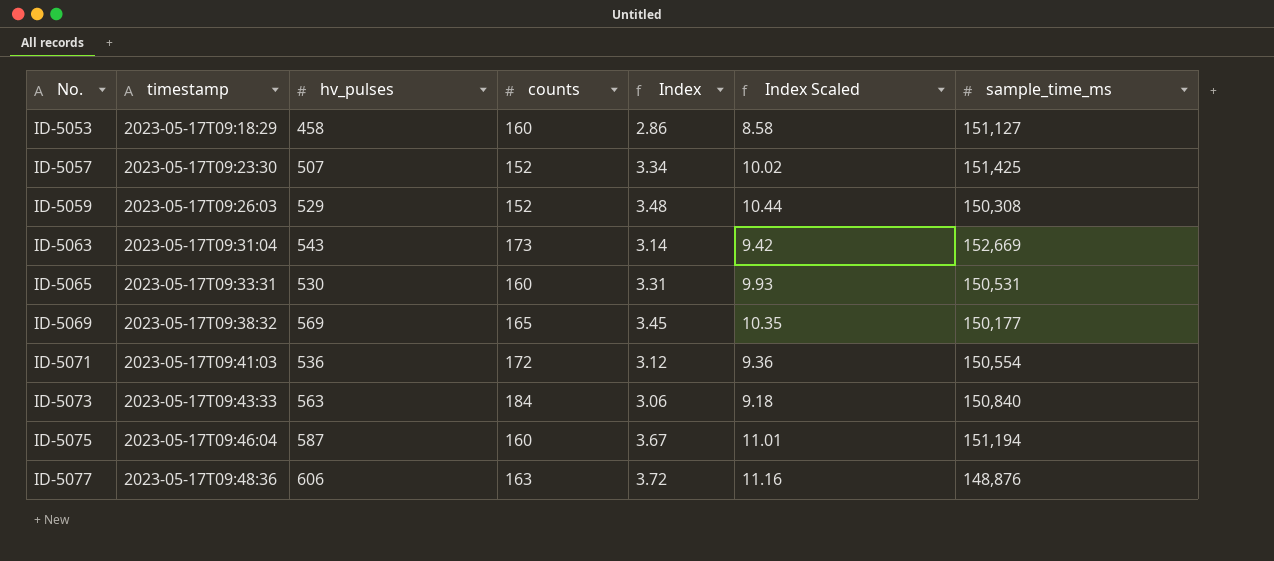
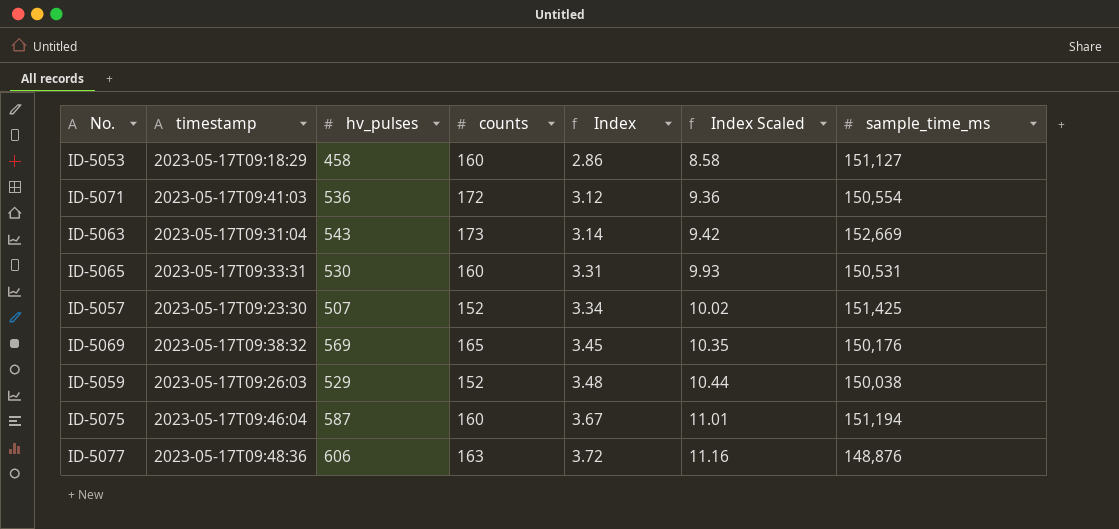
row order: No. ascending -> Index ascending
row ID-5073: 2023-05-17T09:43:33 | 563 | 184 | 3.06 | 9.18 | 150,840 -> none
ID-5069 | sample_time_ms: 150,177 -> 150,176
ID-5059 | sample_time_ms: 150,308 -> 150,038

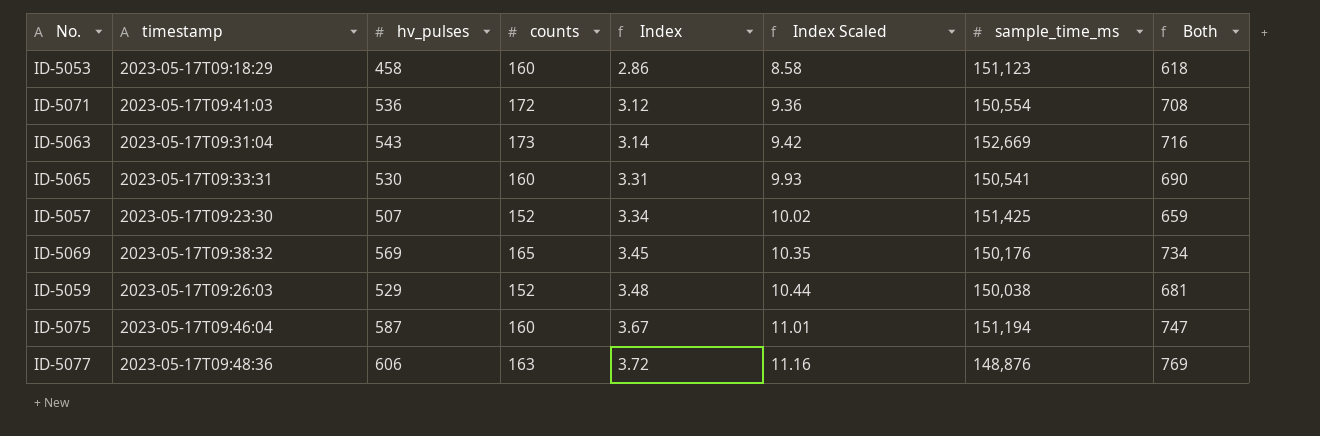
column Both | formula: none -> [hv_pulses] + [counts]
ID-5053 | sample_time_ms: 151,127 -> 151,123
ID-5065 | sample_time_ms: 150,531 -> 150,541

